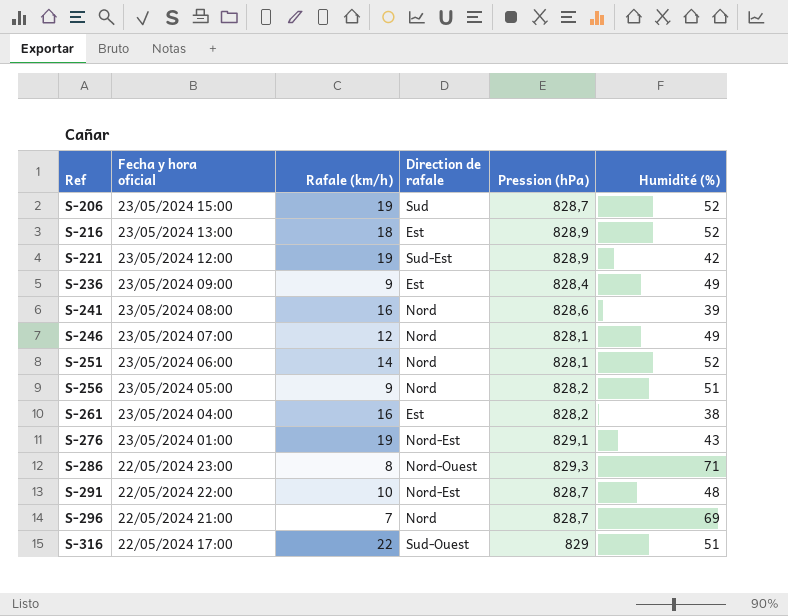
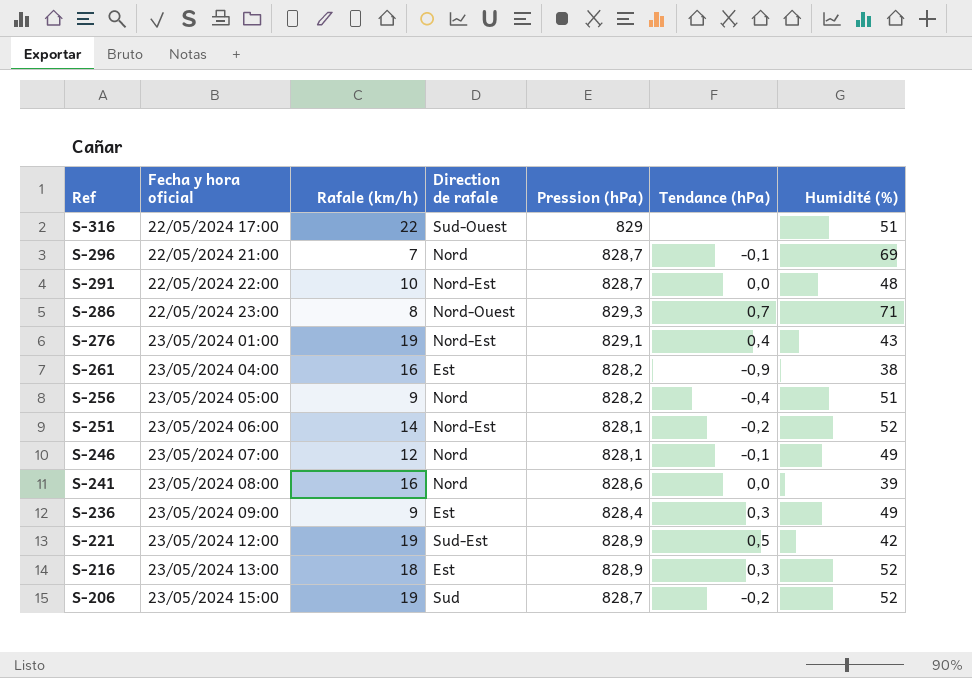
row order: Ref ascending -> Ref descending
column Tendance (hPa) | position: none -> 6
S-251 | Direction de rafale: Nord -> Nord-Est

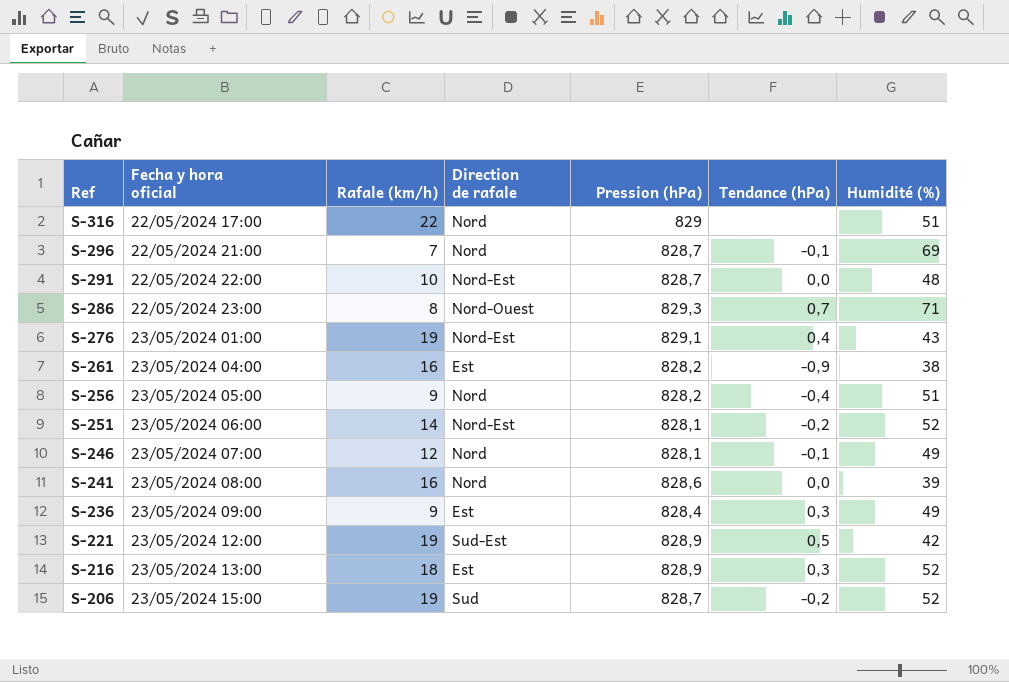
S-316 | Direction de rafale: Sud-Ouest -> Nord

